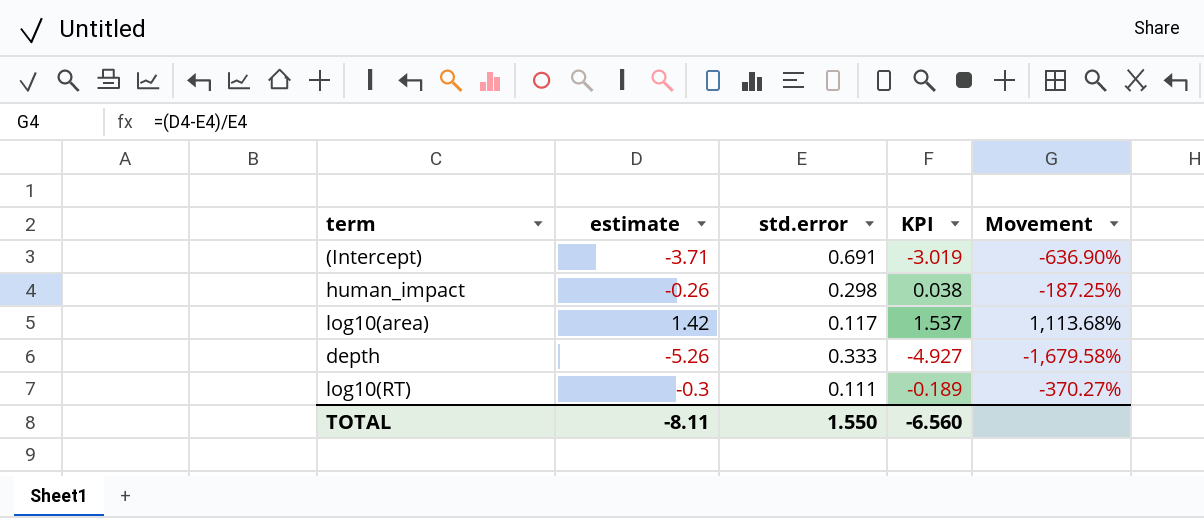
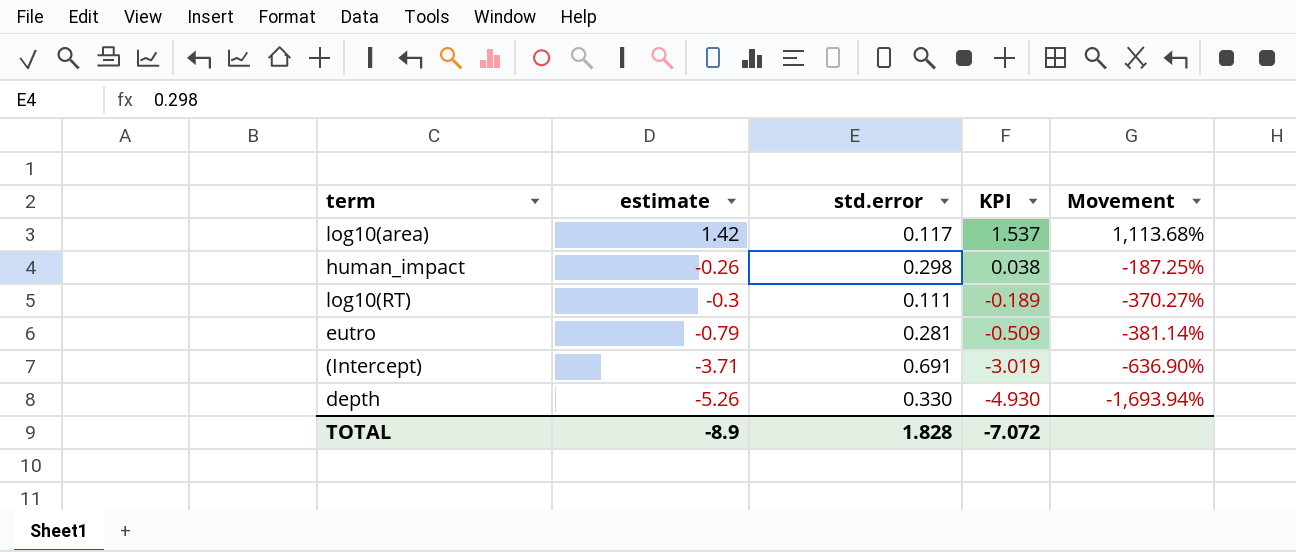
row order: none -> estimate descending
row eutro: none -> -0.79 | 0.281 | -0.509 | -381.14%
depth | std.error: 0.333 -> 0.330
depth | KPI: -4.927 -> -4.930
depth | Movement: -1,679.58% -> -1,693.94%
TOTAL | estimate: -8.11 -> -8.9
TOTAL | std.error: 1.550 -> 1.828
TOTAL | KPI: -6.560 -> -7.072

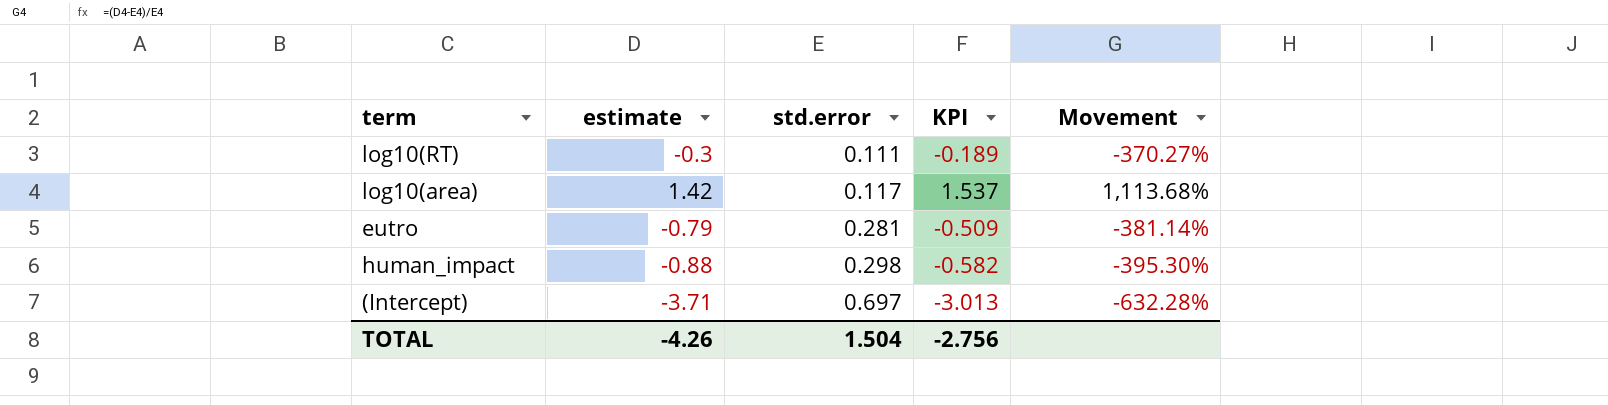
row order: estimate descending -> std.error ascending
row depth: -5.26 | 0.330 | -4.930 | -1,693.94% -> none
human_impact | estimate: -0.26 -> -0.88
human_impact | KPI: 0.038 -> -0.582
human_impact | Movement: -187.25% -> -395.30%
(Intercept) | std.error: 0.691 -> 0.697
(Intercept) | KPI: -3.019 -> -3.013
(Intercept) | Movement: -636.90% -> -632.28%
TOTAL | estimate: -8.9 -> -4.26
TOTAL | std.error: 1.828 -> 1.504
TOTAL | KPI: -7.072 -> -2.756

